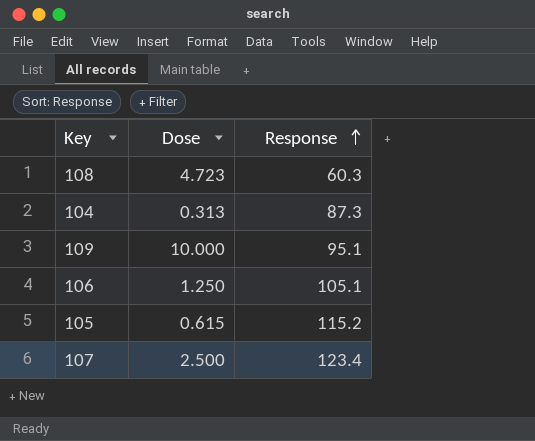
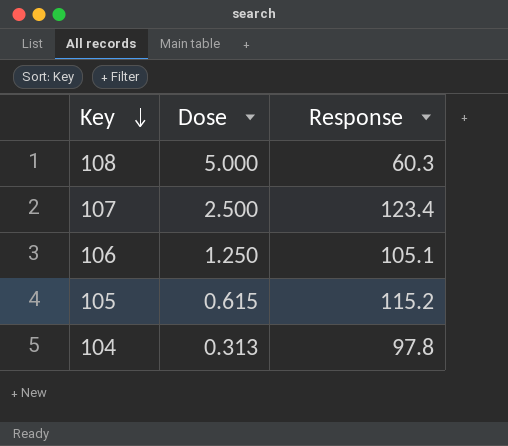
row order: Response ascending -> Key descending
row 109: 10.000 | 95.1 -> none
108 | Dose: 4.723 -> 5.000
104 | Response: 87.3 -> 97.8

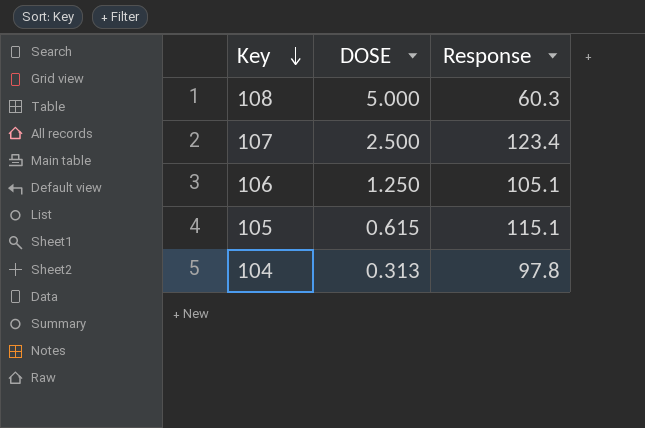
column name: Dose -> DOSE
105 | Response: 115.2 -> 115.1

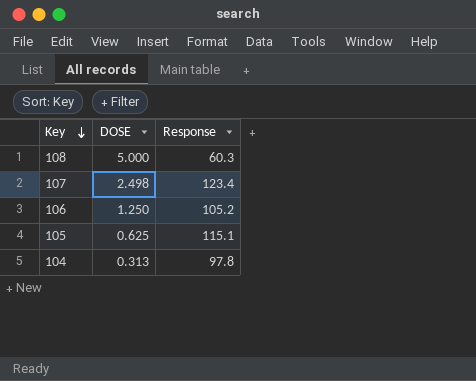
107 | DOSE: 2.500 -> 2.498
106 | Response: 105.1 -> 105.2
105 | DOSE: 0.615 -> 0.625

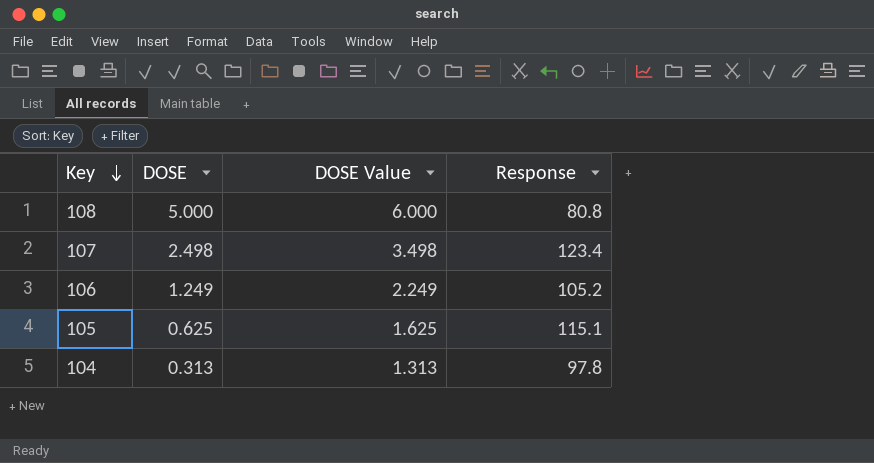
column DOSE Value | formula: none -> [DOSE] + 1
108 | Response: 60.3 -> 80.8
106 | DOSE: 1.250 -> 1.249

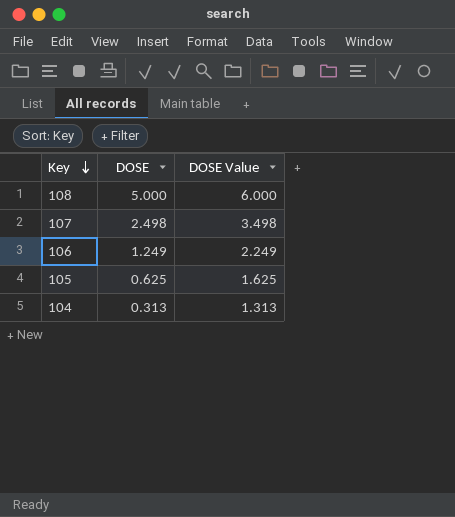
column Response | position: 4 -> none

